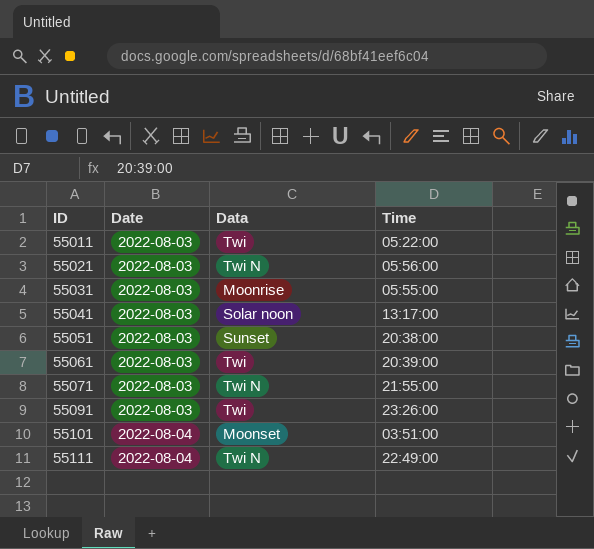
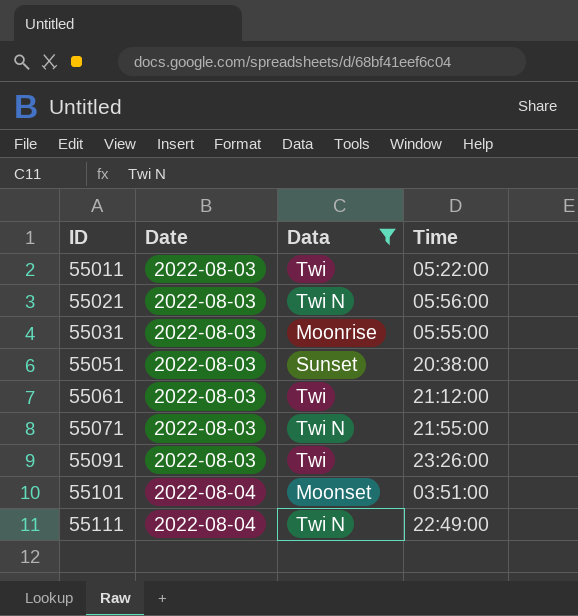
filter: none -> Data != Solar noon
55061 | Time: 20:39:00 -> 21:12:00

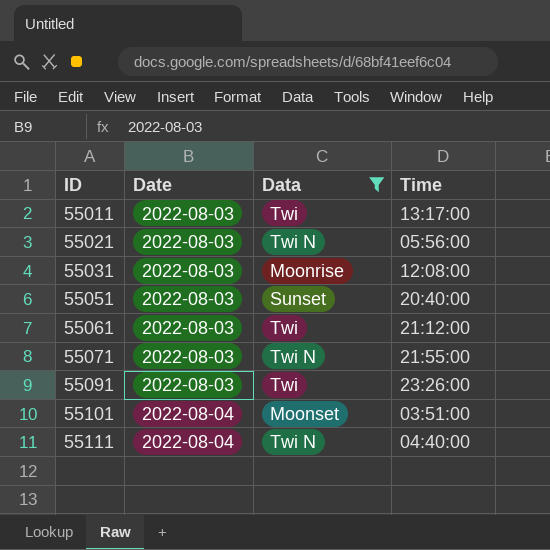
55011 | Time: 05:22:00 -> 13:17:00
55031 | Time: 05:55:00 -> 12:08:00
55051 | Time: 20:38:00 -> 20:40:00
55111 | Time: 22:49:00 -> 04:40:00

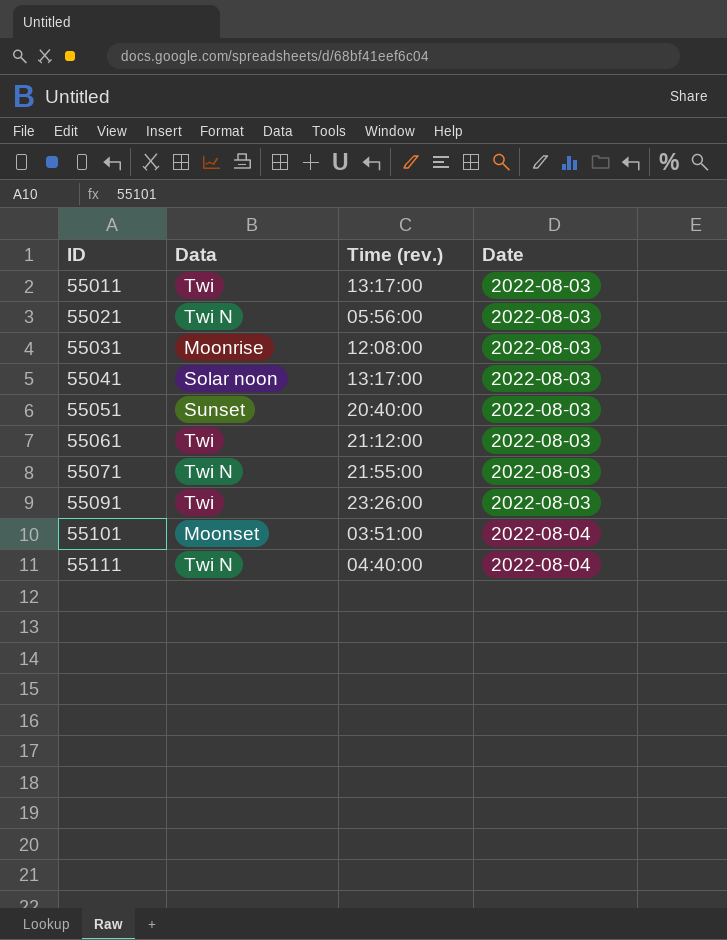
filter: Data != Solar noon -> none
column name: Time -> Time (rev.)
column Date | position: 2 -> 4

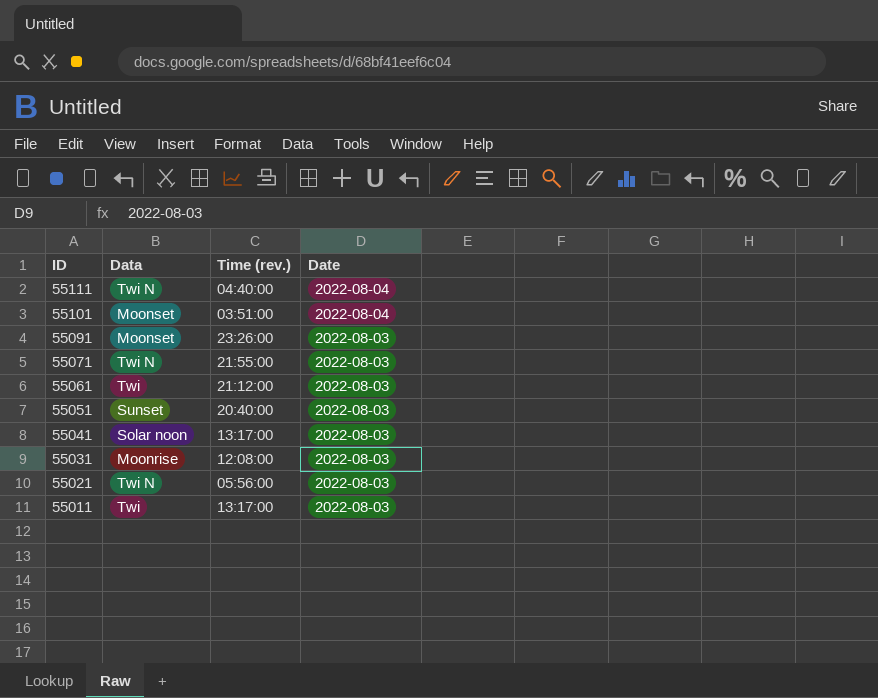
row order: ID ascending -> ID descending
55091 | Data: Twi -> Moonset

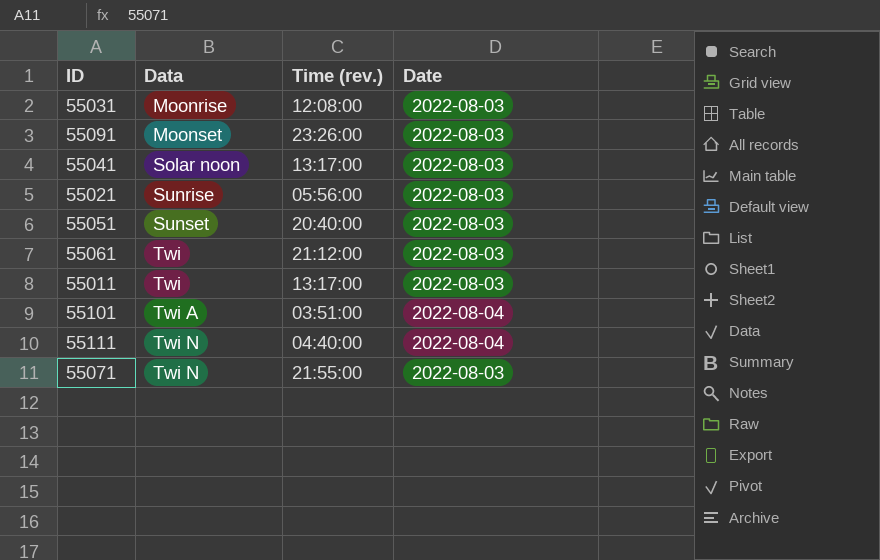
row order: ID descending -> Data ascending
55021 | Data: Twi N -> Sunrise
55101 | Data: Moonset -> Twi A

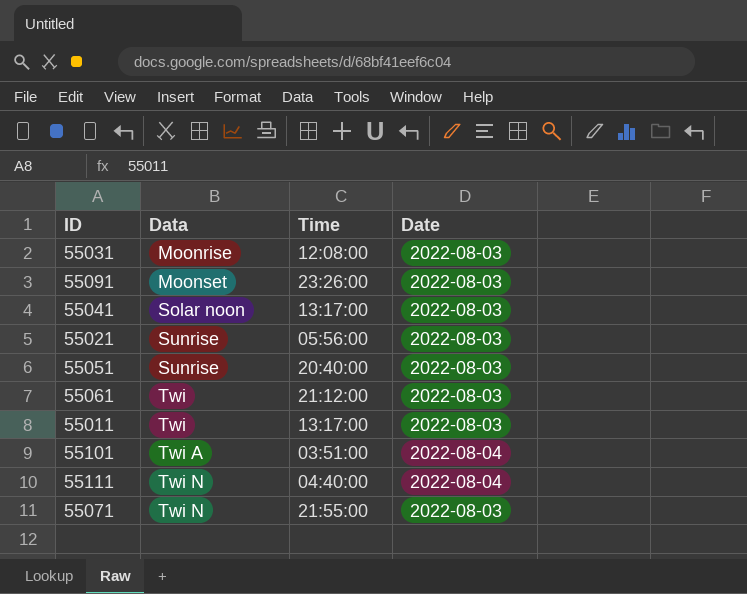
column name: Time (rev.) -> Time
55051 | Data: Sunset -> Sunrise

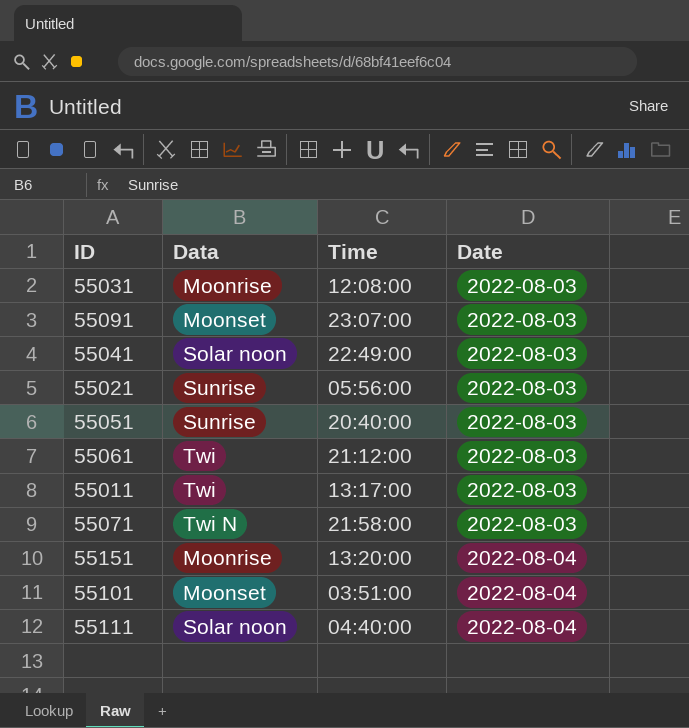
row order: Data ascending -> Date ascending
55091 | Time: 23:26:00 -> 23:07:00
55041 | Time: 13:17:00 -> 22:49:00
55071 | Time: 21:55:00 -> 21:58:00
row 55151: none -> Moonrise | 13:20:00 | 2022-08-04
55101 | Data: Twi A -> Moonset
55111 | Data: Twi N -> Solar noon

